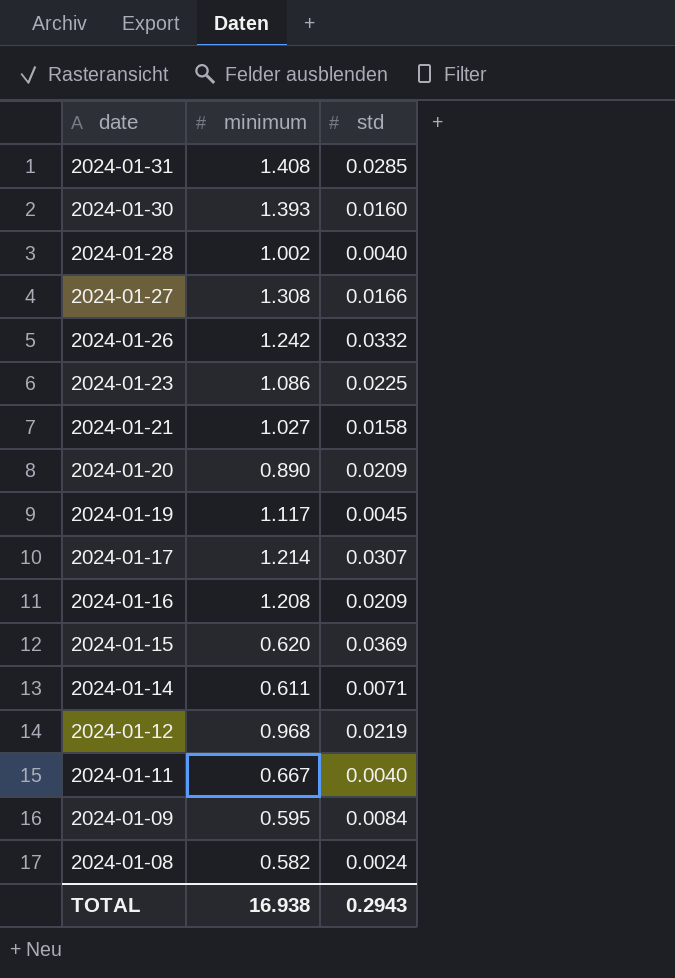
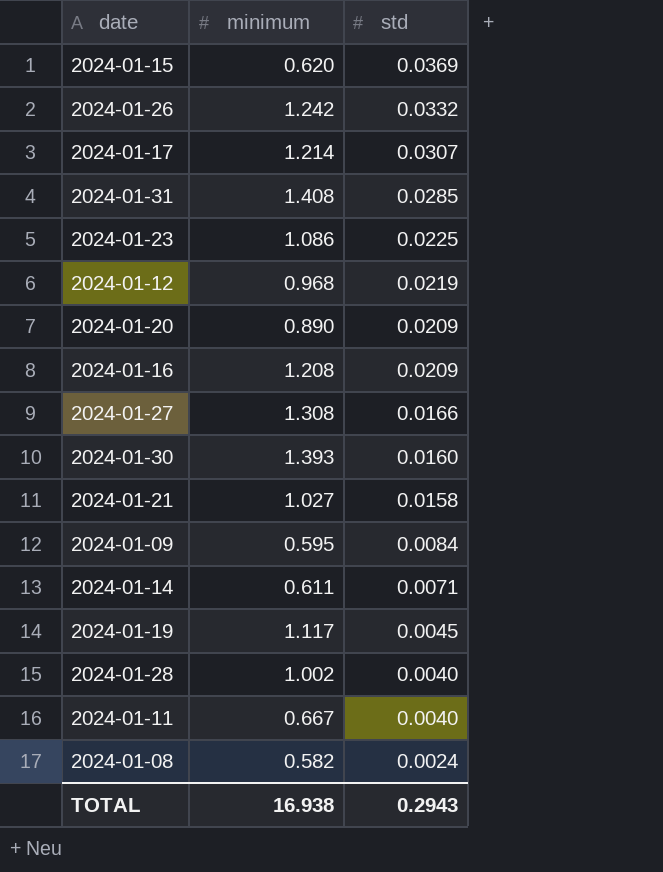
row order: date descending -> std descending

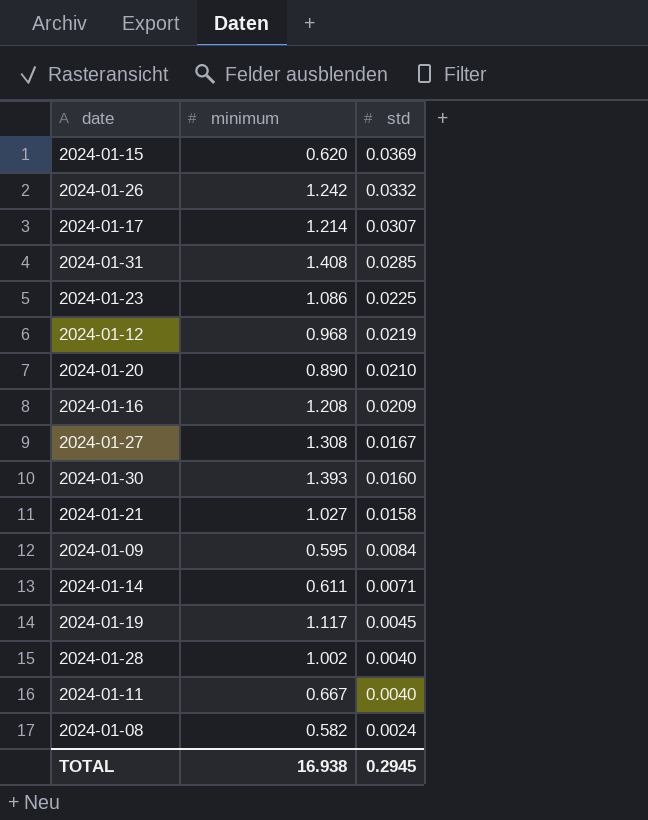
2024-01-20 | std: 0.0209 -> 0.0210
2024-01-27 | std: 0.0166 -> 0.0167
TOTAL | std: 0.2943 -> 0.2945

